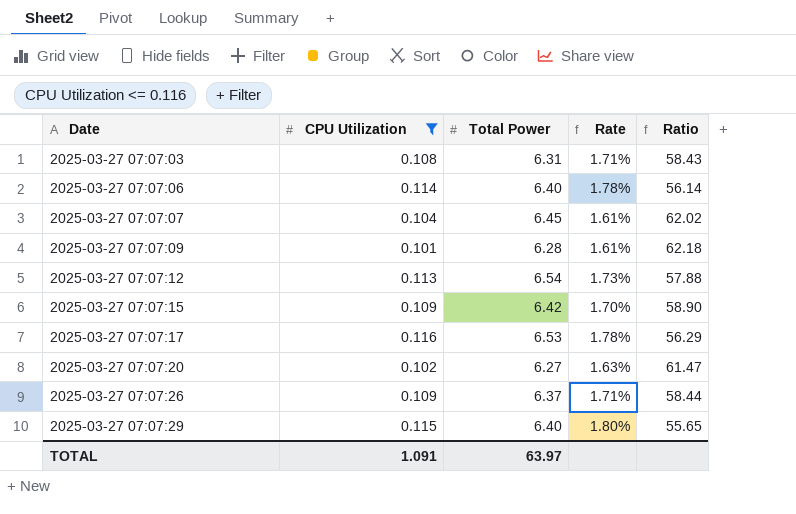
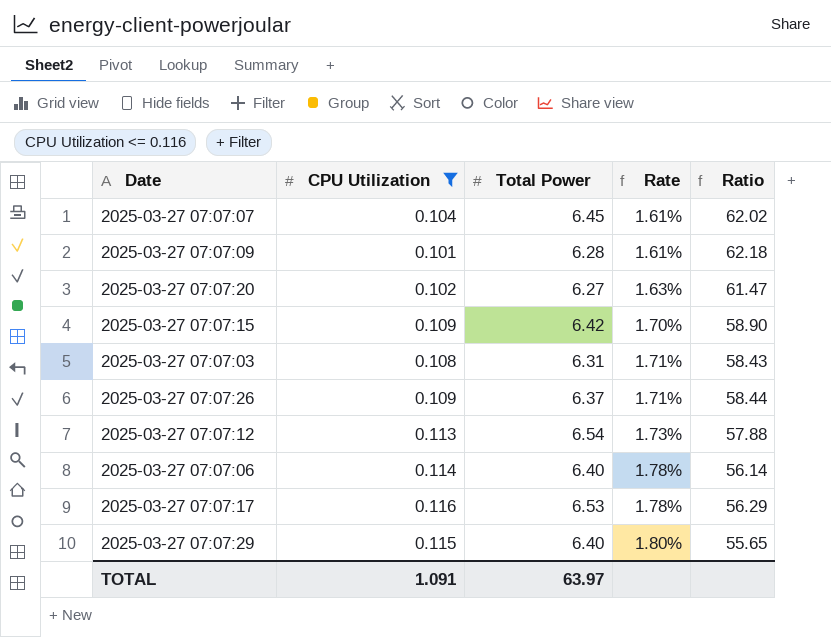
row order: Date ascending -> Rate ascending

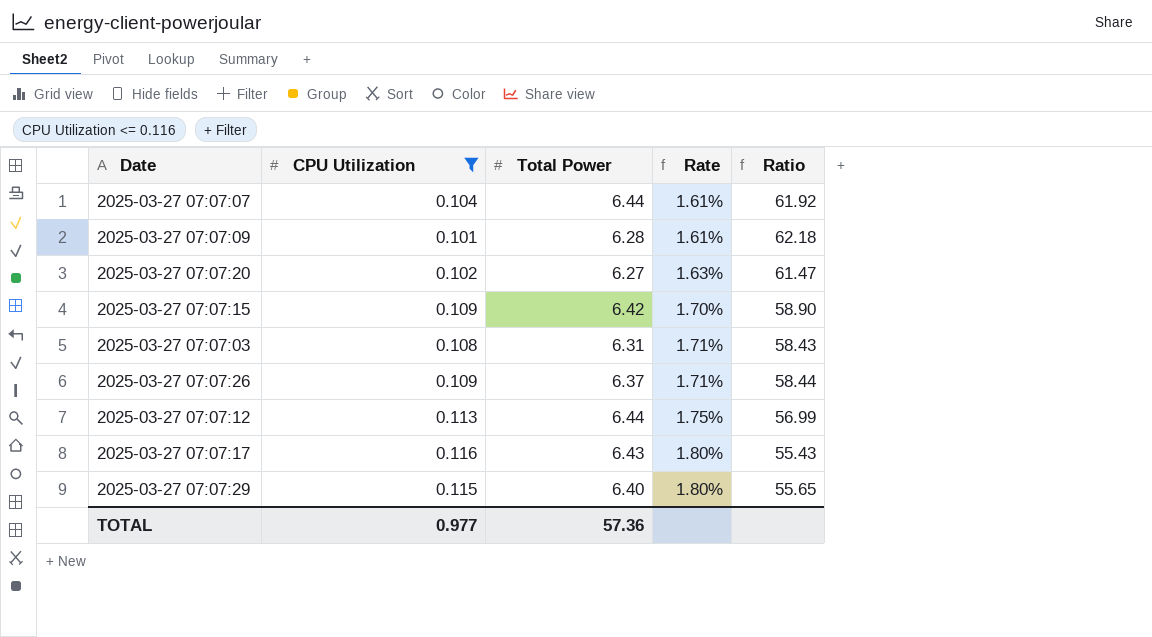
row 2025-03-27 07:07:06: 0.114 | 6.40 | 1.78% | 56.14 -> none
2025-03-27 07:07:07 | Total Power: 6.45 -> 6.44
2025-03-27 07:07:07 | Ratio: 62.02 -> 61.92
2025-03-27 07:07:12 | Total Power: 6.54 -> 6.44
2025-03-27 07:07:12 | Rate: 1.73% -> 1.75%
2025-03-27 07:07:12 | Ratio: 57.88 -> 56.99
2025-03-27 07:07:17 | Total Power: 6.53 -> 6.43
2025-03-27 07:07:17 | Rate: 1.78% -> 1.80%
2025-03-27 07:07:17 | Ratio: 56.29 -> 55.43
TOTAL | CPU Utilization: 1.091 -> 0.977
TOTAL | Total Power: 63.97 -> 57.36

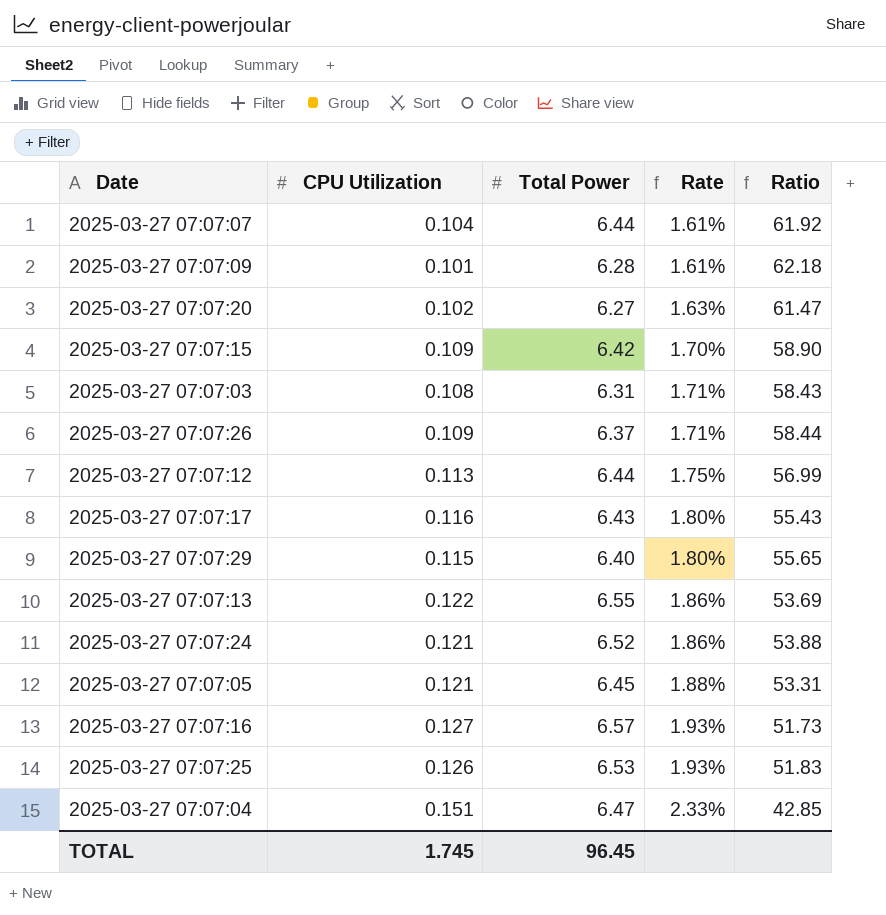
filter: CPU Utilization <= 0.116 -> none
TOTAL | CPU Utilization: 0.977 -> 1.745
TOTAL | Total Power: 57.36 -> 96.45

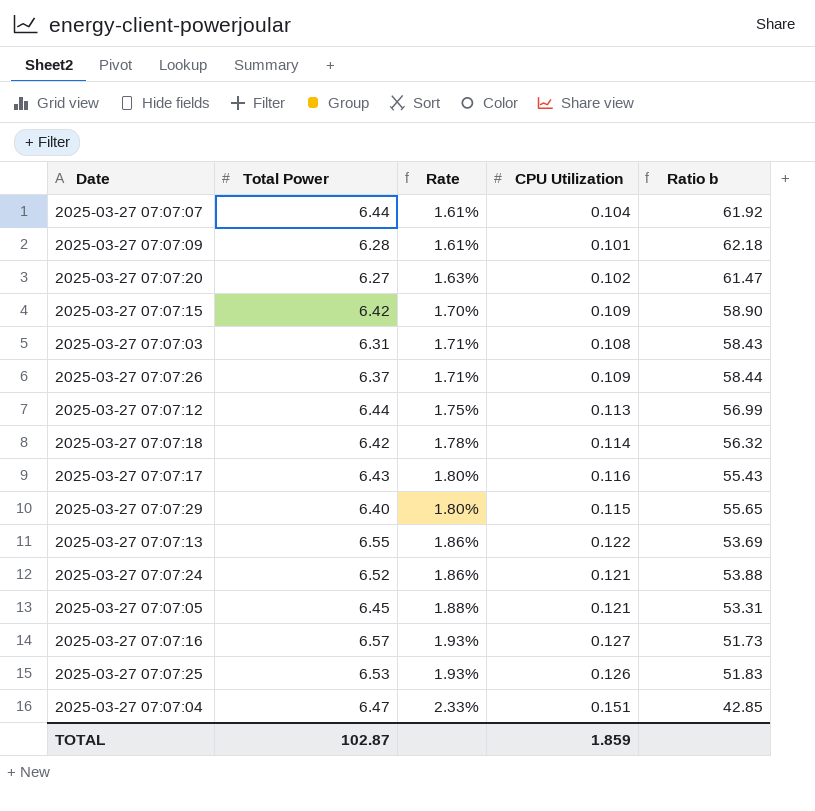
column CPU Utilization | position: 2 -> 4
column name: Ratio -> Ratio b
row 2025-03-27 07:07:18: none -> 6.42 | 1.78% | 0.114 | 56.32
TOTAL | Total Power: 96.45 -> 102.87
TOTAL | CPU Utilization: 1.745 -> 1.859

